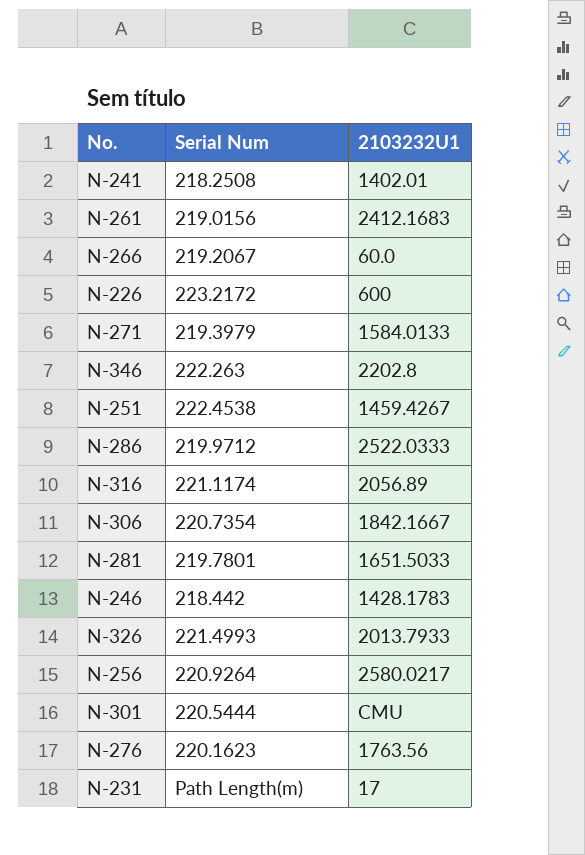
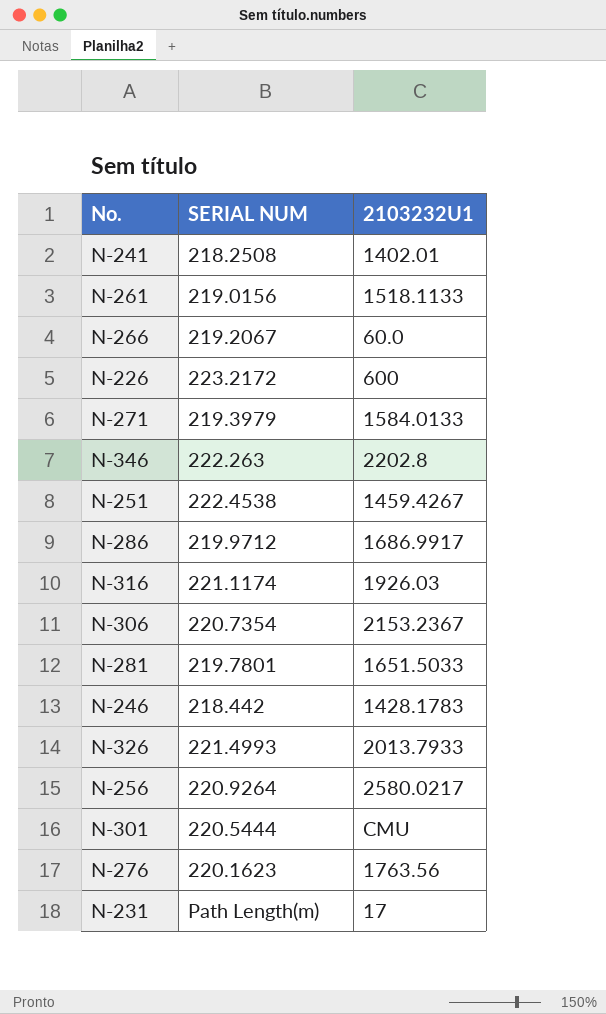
column name: Serial Num -> SERIAL NUM
N-261 | 2103232U1: 2412.1683 -> 1518.1133
N-286 | 2103232U1: 2522.0333 -> 1686.9917
N-316 | 2103232U1: 2056.89 -> 1926.03
N-306 | 2103232U1: 1842.1667 -> 2153.2367

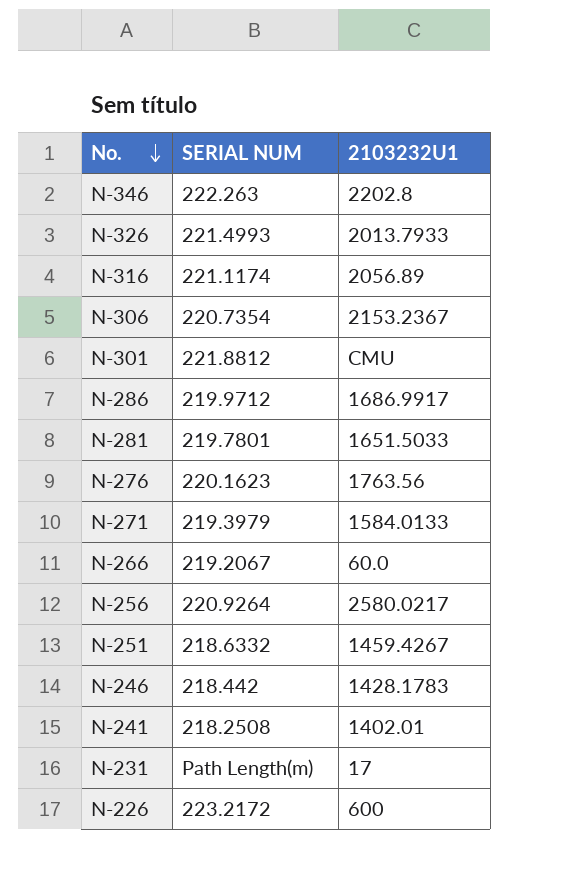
row order: none -> No. descending
row N-261: 219.0156 | 1518.1133 -> none
N-316 | 2103232U1: 1926.03 -> 2056.89
N-301 | SERIAL NUM: 220.5444 -> 221.8812
N-251 | SERIAL NUM: 222.4538 -> 218.6332

